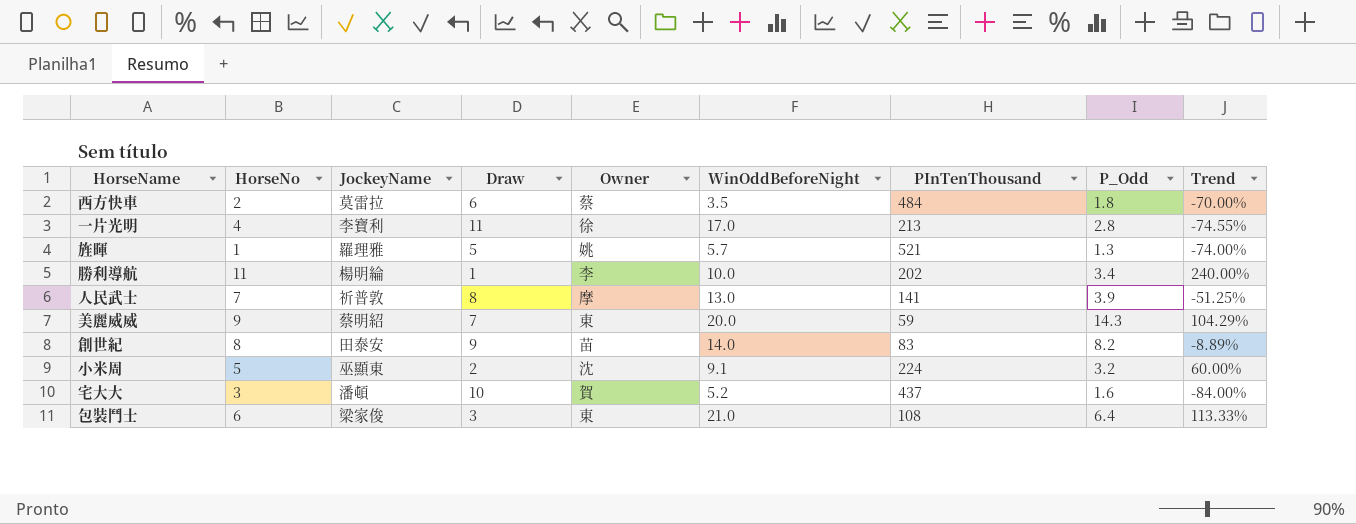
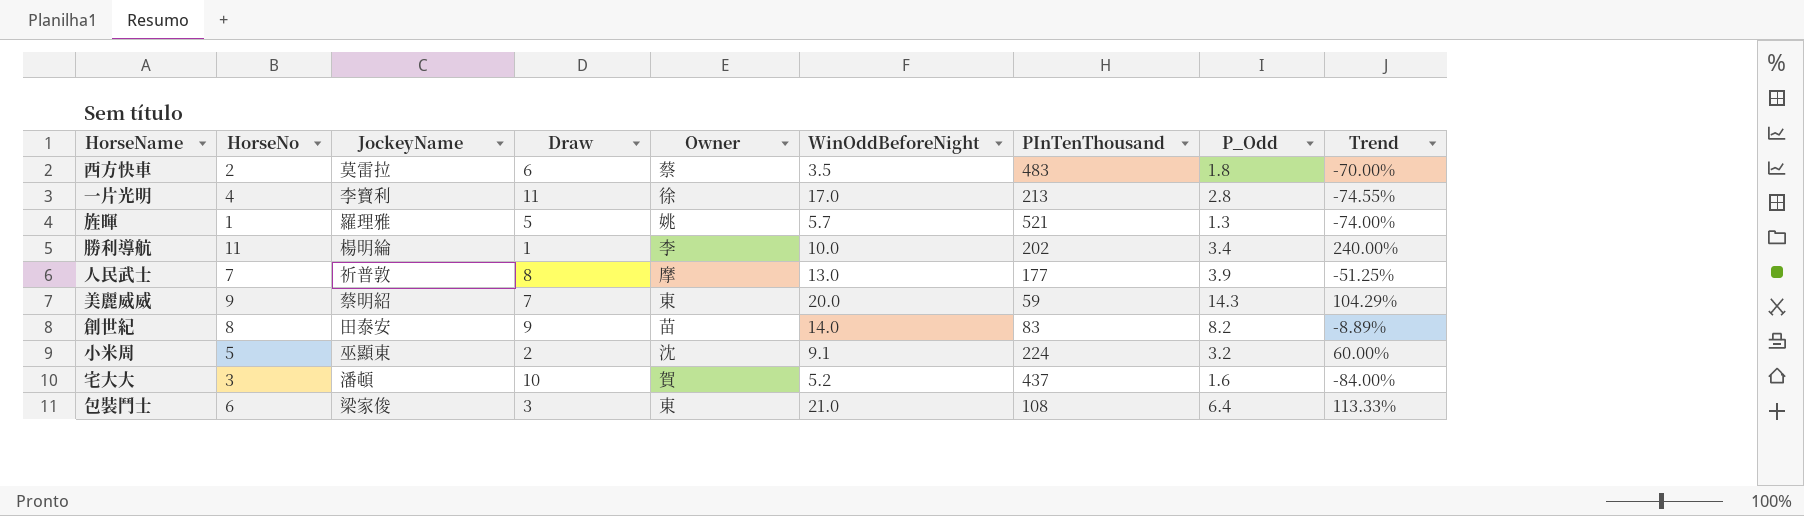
西方快車 | PInTenThousand: 484 -> 483
人民武士 | PInTenThousand: 141 -> 177

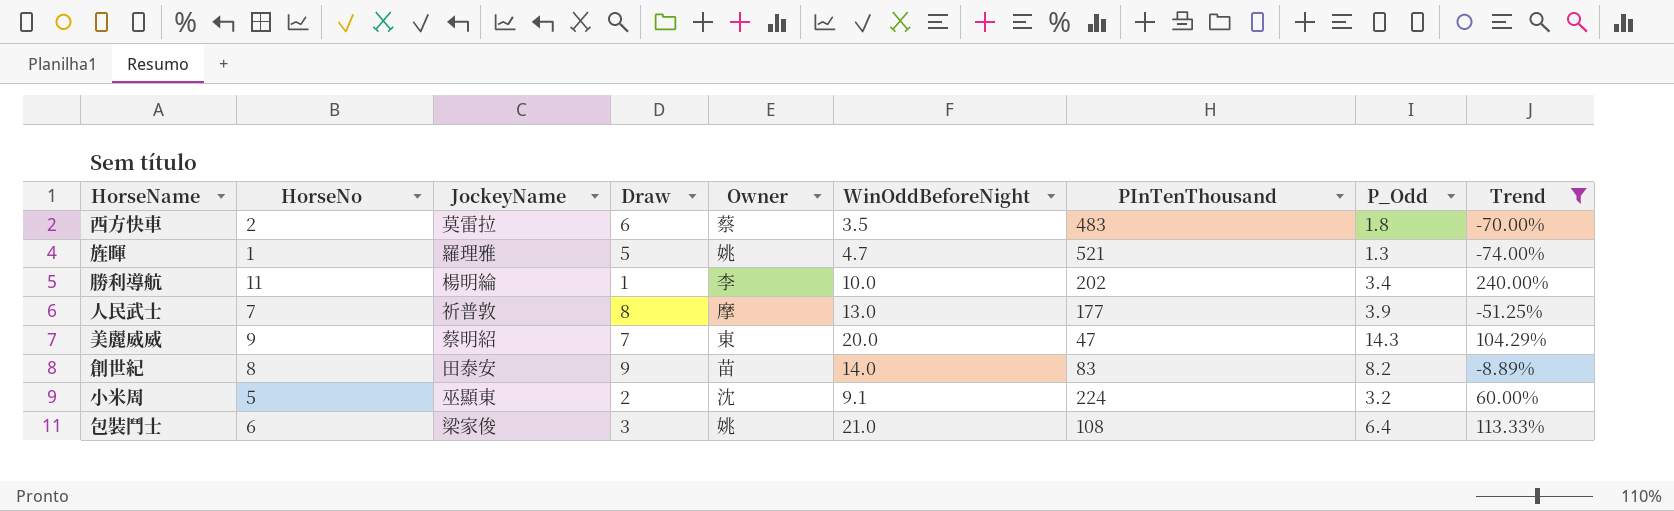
filter: none -> Trend >= -74.00%
旌暉 | WinOddBeforeNight: 5.7 -> 4.7
美麗威威 | PInTenThousand: 59 -> 47
包裝鬥士 | Owner: 東 -> 姚

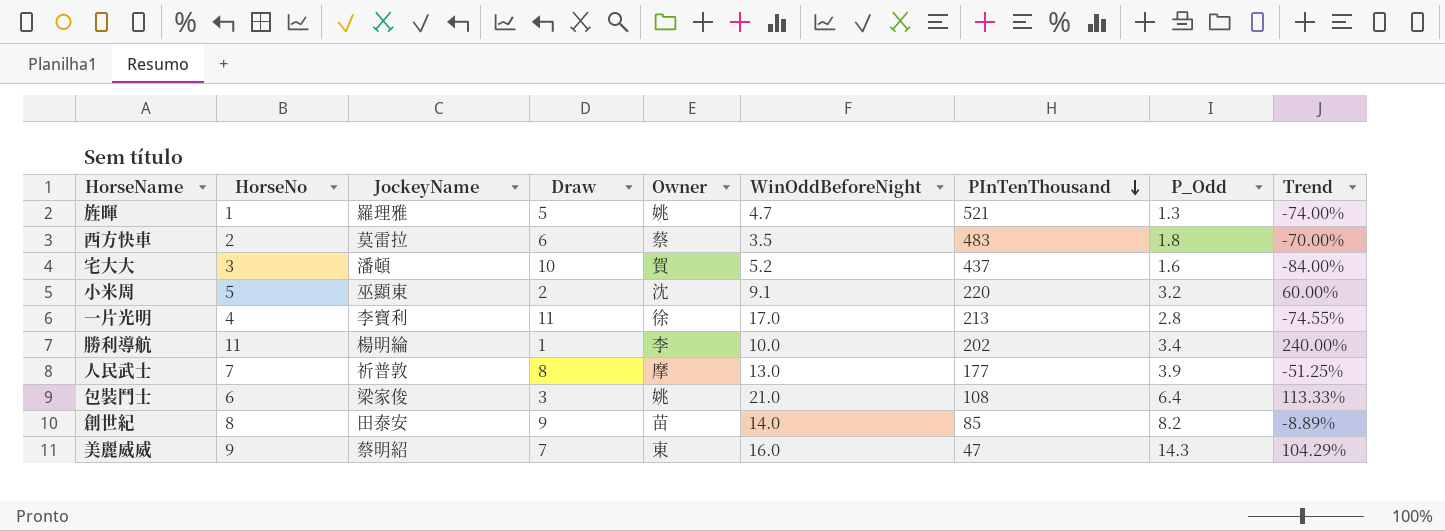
filter: Trend >= -74.00% -> none
row order: none -> PInTenThousand descending
小米周 | PInTenThousand: 224 -> 220
創世紀 | PInTenThousand: 83 -> 85
美麗威威 | WinOddBeforeNight: 20.0 -> 16.0

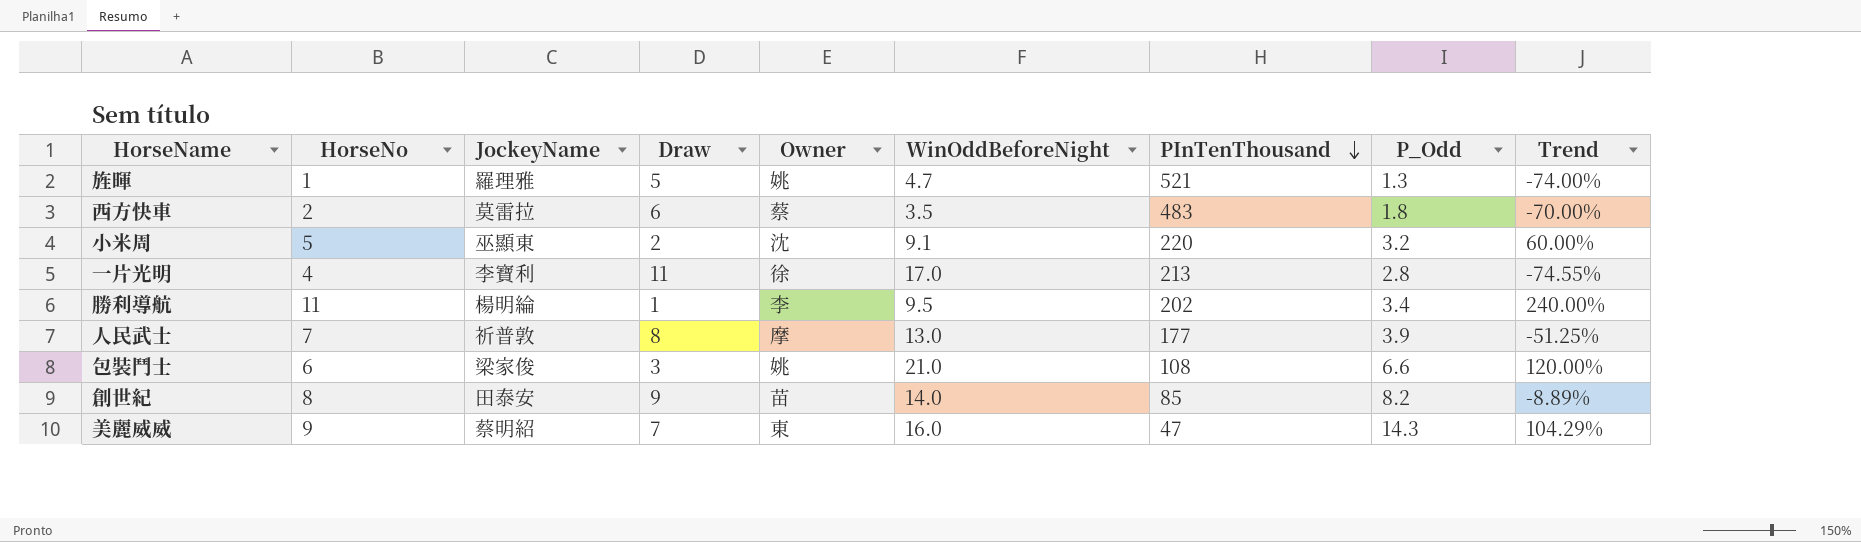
row 宅大大: 3 | 潘頓 | 10 | 賀 | 5.2 | 437 | 1.6 | -84.00% -> none
勝利導航 | WinOddBeforeNight: 10.0 -> 9.5
包裝鬥士 | P_Odd: 6.4 -> 6.6
包裝鬥士 | Trend: 113.33% -> 120.00%

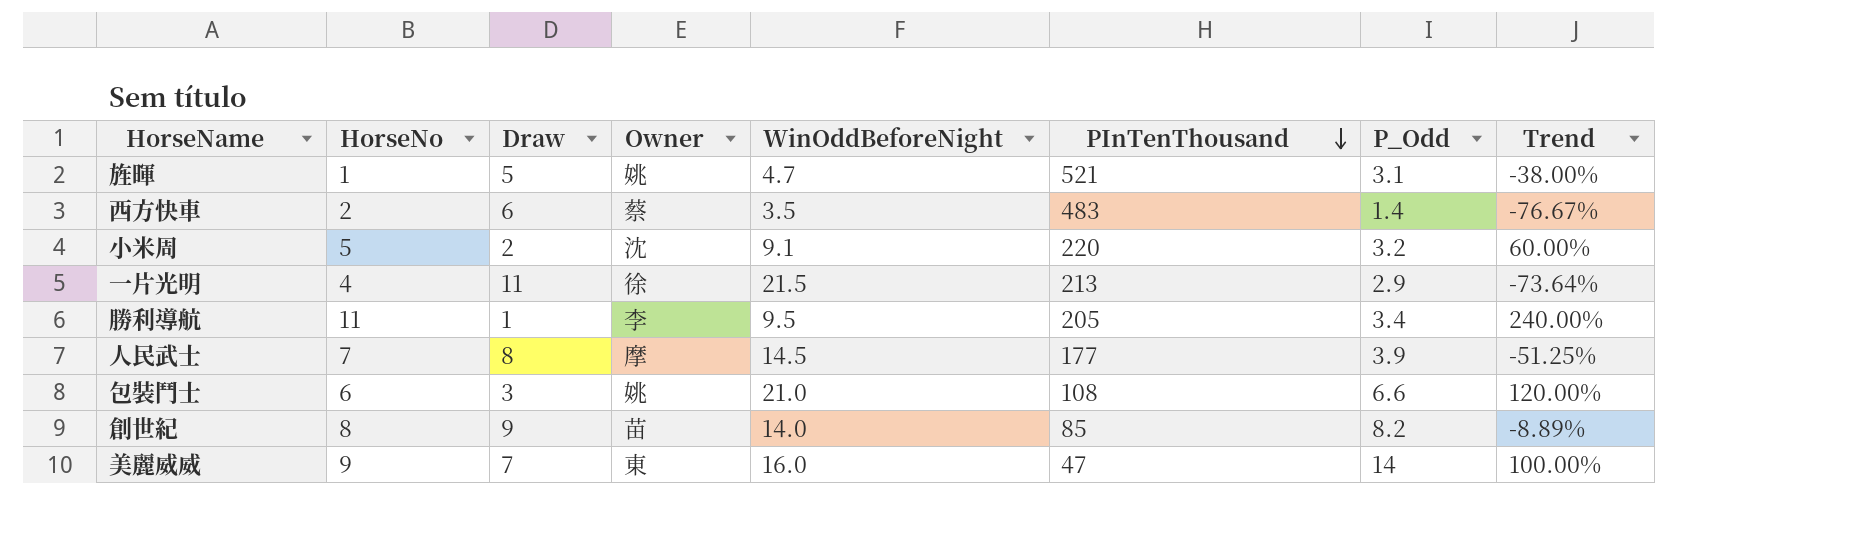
column JockeyName | position: 3 -> none
旌暉 | P_Odd: 1.3 -> 3.1
旌暉 | Trend: -74.00% -> -38.00%
西方快車 | P_Odd: 1.8 -> 1.4
西方快車 | Trend: -70.00% -> -76.67%
一片光明 | WinOddBeforeNight: 17.0 -> 21.5
一片光明 | P_Odd: 2.8 -> 2.9
一片光明 | Trend: -74.55% -> -73.64%
勝利導航 | PInTenThousand: 202 -> 205
人民武士 | WinOddBeforeNight: 13.0 -> 14.5
美麗威威 | P_Odd: 14.3 -> 14
美麗威威 | Trend: 104.29% -> 100.00%

